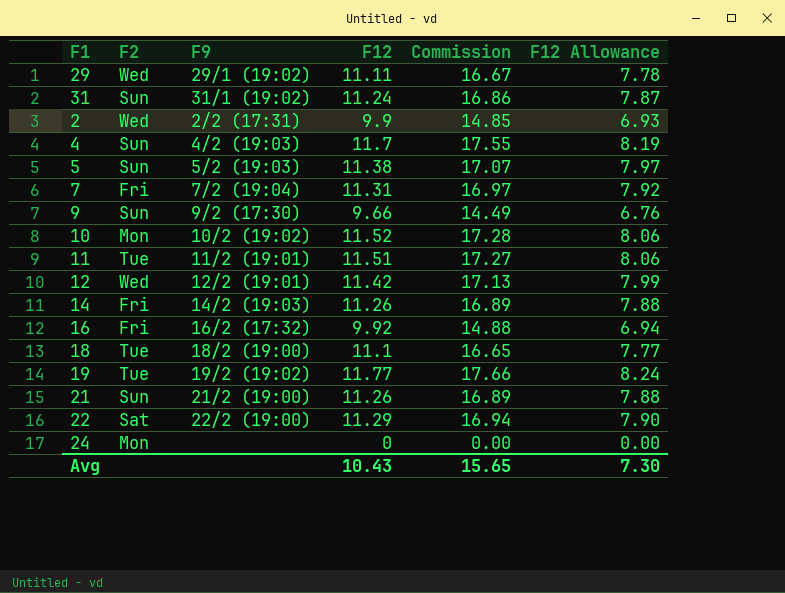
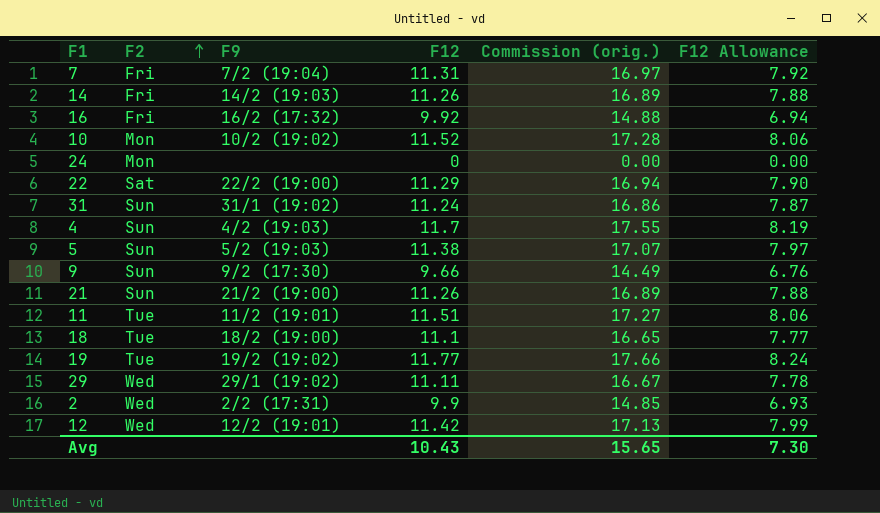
row order: none -> F2 ascending
column name: Commission -> Commission (orig.)

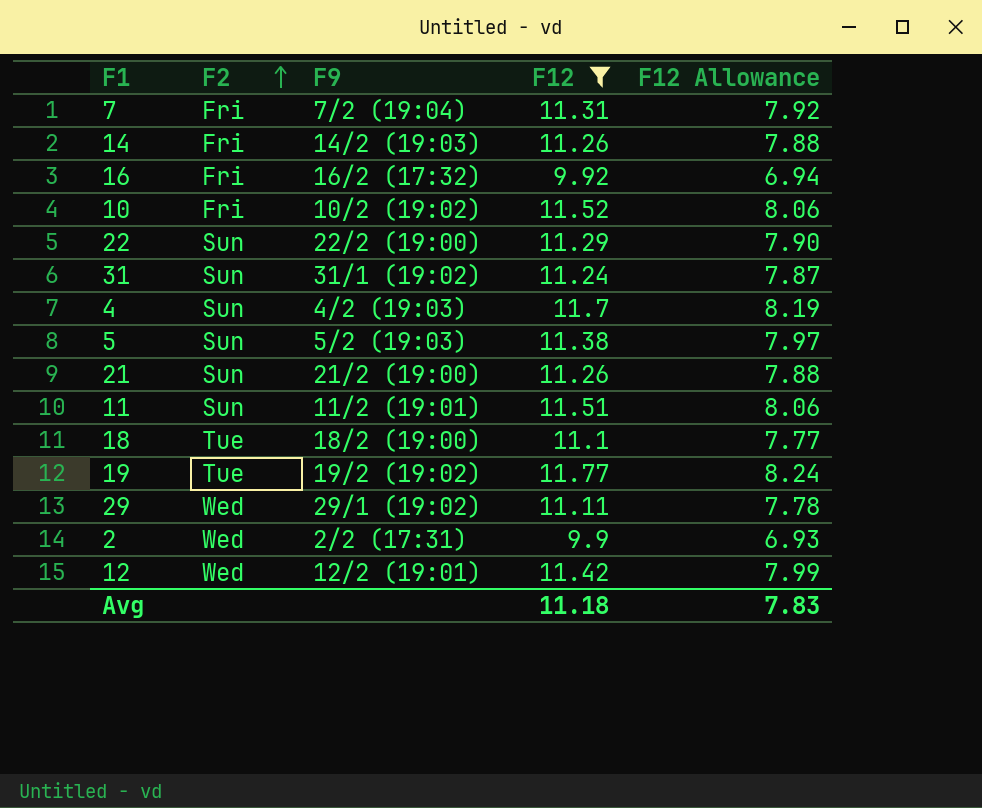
filter: none -> F12 >= 9.9
column Commission (orig.) | formula: [F12] * 1.5 -> none
10 | F2: Mon -> Fri
22 | F2: Sat -> Sun
11 | F2: Tue -> Sun
Avg | F12: 10.43 -> 11.18
Avg | F12 Allowance: 7.30 -> 7.83

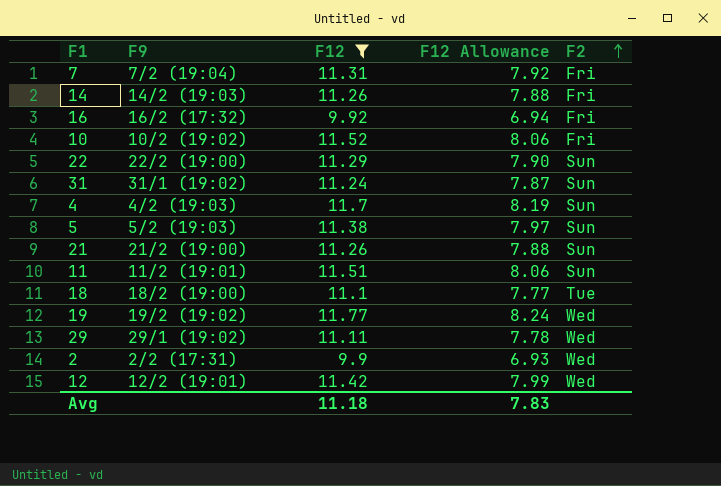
column F2 | position: 2 -> 5
19 | F2: Tue -> Wed

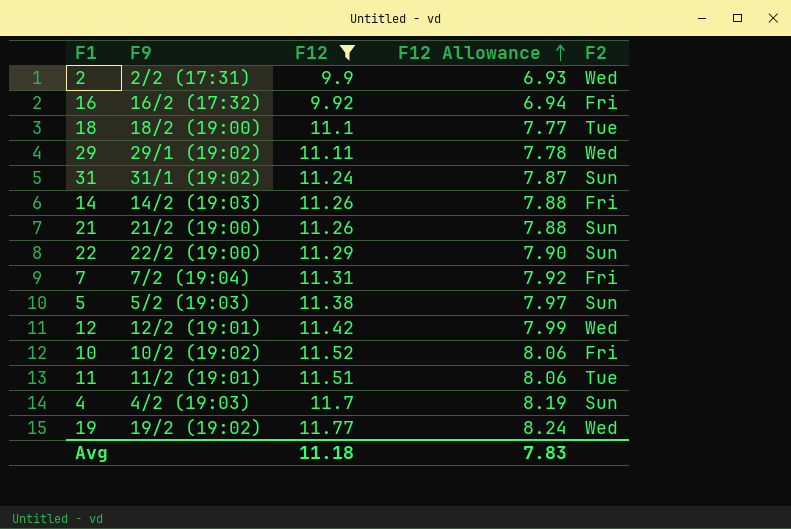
row order: F2 ascending -> F12 Allowance ascending
11 | F2: Sun -> Tue

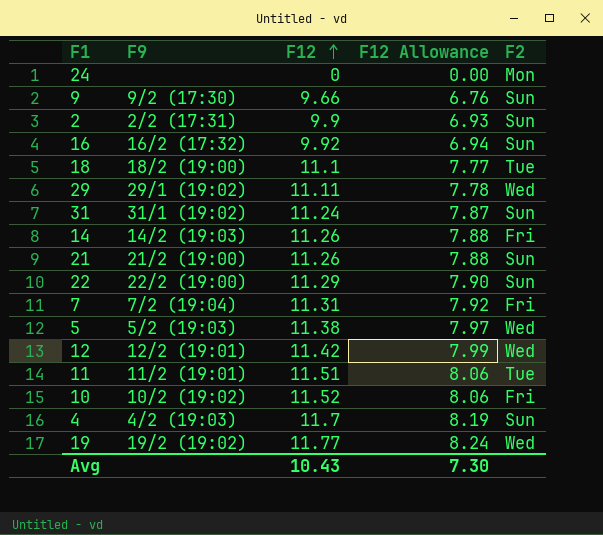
filter: F12 >= 9.9 -> none
row order: F12 Allowance ascending -> F12 ascending
2 | F2: Wed -> Sun
16 | F2: Fri -> Sun
5 | F2: Sun -> Wed
Avg | F12: 11.18 -> 10.43
Avg | F12 Allowance: 7.83 -> 7.30

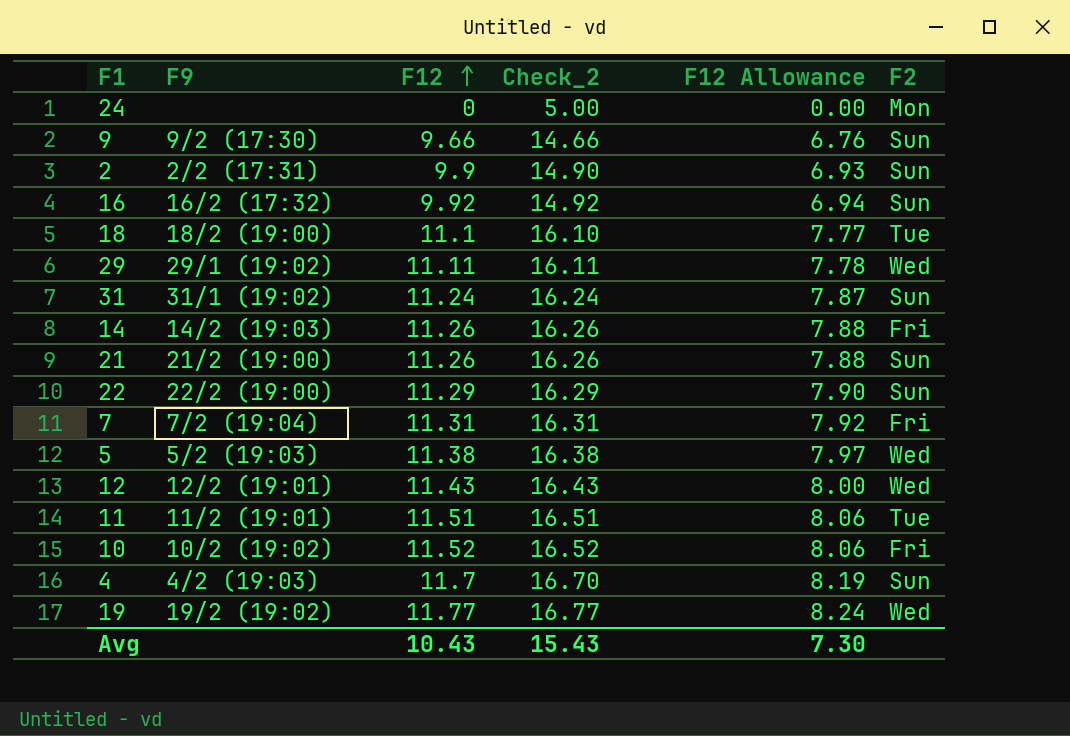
column Check_2 | formula: none -> [F12] + 5
12 | F12: 11.42 -> 11.43
12 | F12 Allowance: 7.99 -> 8.00

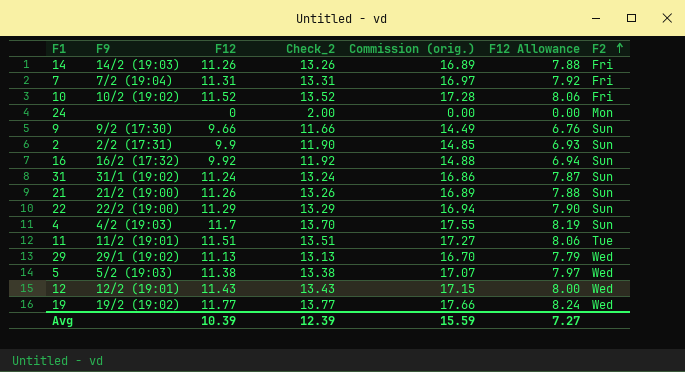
row order: F12 ascending -> F2 ascending
column Check_2 | formula: [F12] + 5 -> [F12] + 2
column Commission (orig.) | formula: none -> [F12] * 1.5
row 18: 18/2 (19:00) | 11.1 | 16.10 | 7.77 | Tue -> none
29 | F12: 11.11 -> 11.13
29 | F12 Allowance: 7.78 -> 7.79
Avg | F12: 10.43 -> 10.39
Avg | Check_2: 15.43 -> 12.39
Avg | F12 Allowance: 7.30 -> 7.27

